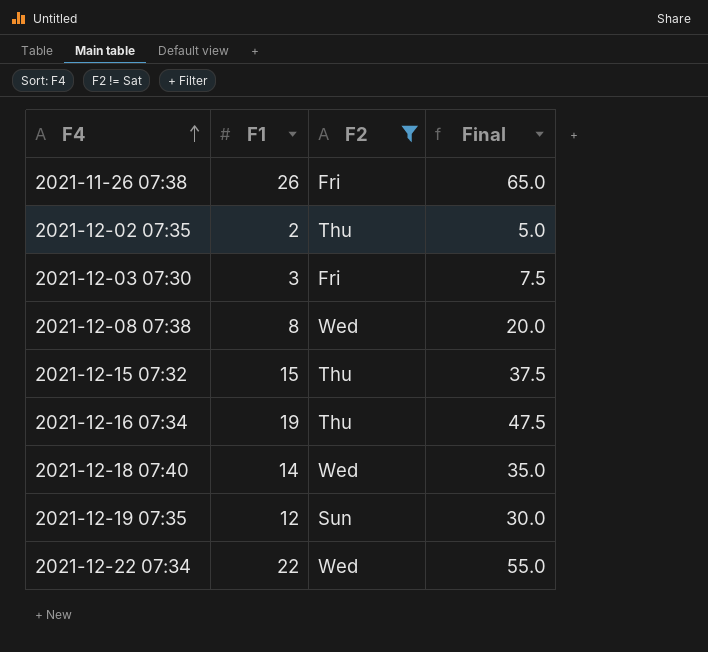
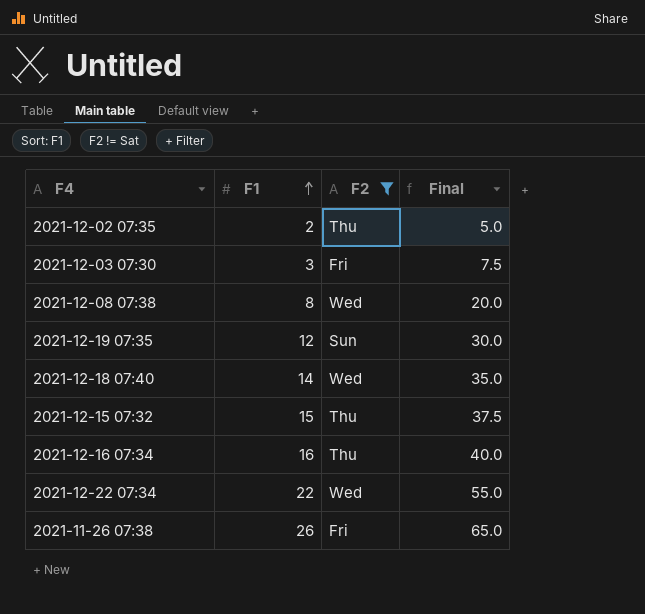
row order: F4 ascending -> F1 ascending
2021-12-16 07:34 | F1: 19 -> 16
2021-12-16 07:34 | Final: 47.5 -> 40.0

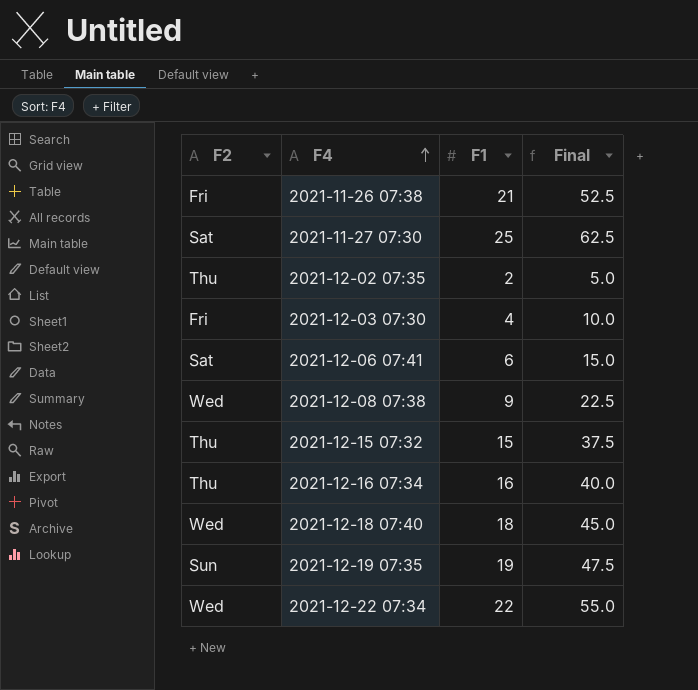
filter: F2 != Sat -> none
row order: F1 ascending -> F4 ascending
column F2 | position: 3 -> 1
2021-11-26 07:38 | F1: 26 -> 21
2021-11-26 07:38 | Final: 65.0 -> 52.5
2021-12-03 07:30 | F1: 3 -> 4
2021-12-03 07:30 | Final: 7.5 -> 10.0
2021-12-08 07:38 | F1: 8 -> 9
2021-12-08 07:38 | Final: 20.0 -> 22.5
2021-12-18 07:40 | F1: 14 -> 18
2021-12-18 07:40 | Final: 35.0 -> 45.0
2021-12-19 07:35 | F1: 12 -> 19
2021-12-19 07:35 | Final: 30.0 -> 47.5

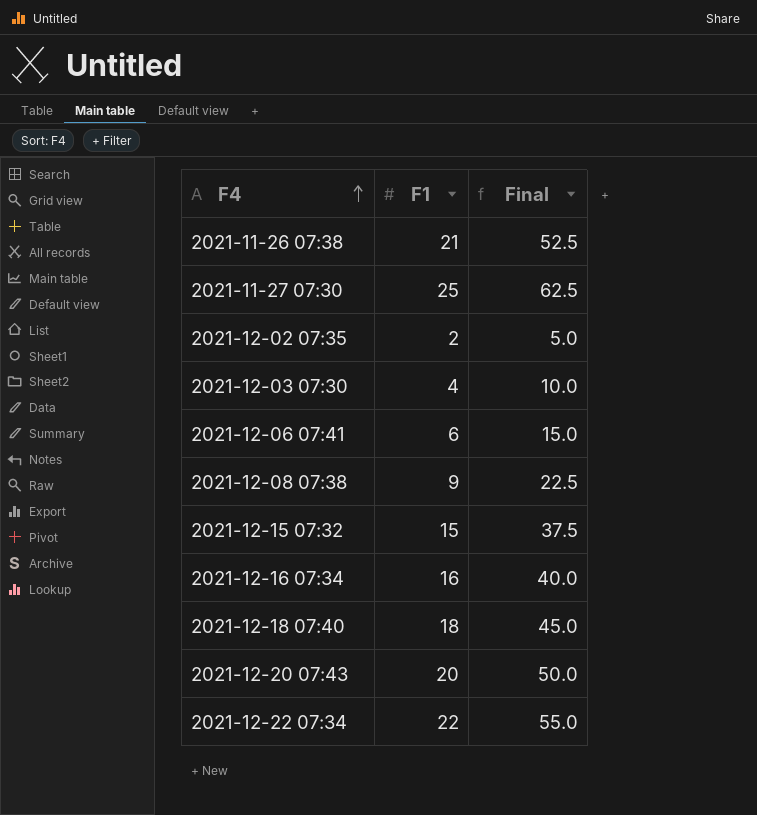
column F2 | position: 1 -> none
row 2021-12-19 07:35: Sun | 19 | 47.5 -> none
row 2021-12-20 07:43: none -> 20 | 50.0

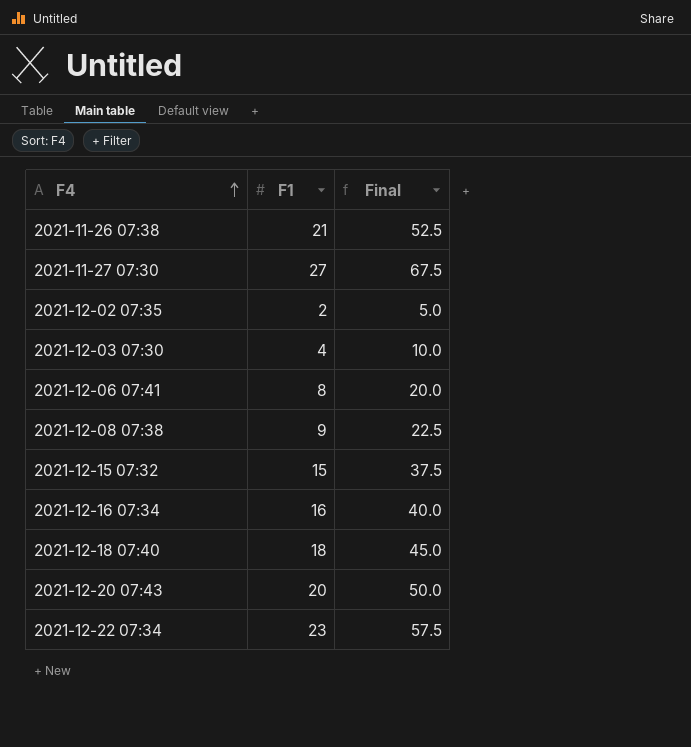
2021-11-27 07:30 | F1: 25 -> 27
2021-11-27 07:30 | Final: 62.5 -> 67.5
2021-12-06 07:41 | F1: 6 -> 8
2021-12-06 07:41 | Final: 15.0 -> 20.0
2021-12-22 07:34 | F1: 22 -> 23
2021-12-22 07:34 | Final: 55.0 -> 57.5

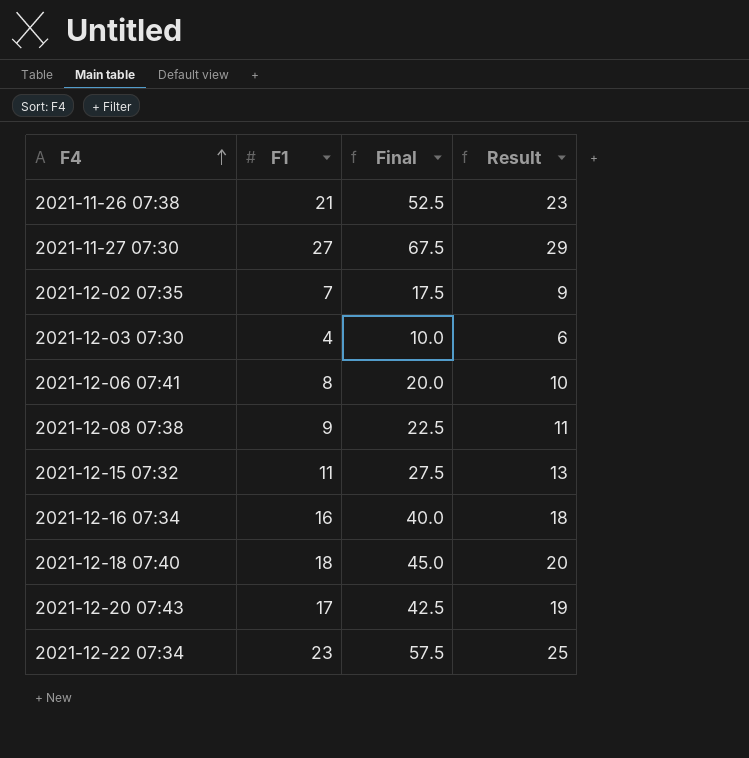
column Result | formula: none -> [F1] + 2
2021-12-02 07:35 | F1: 2 -> 7
2021-12-02 07:35 | Final: 5.0 -> 17.5
2021-12-15 07:32 | F1: 15 -> 11
2021-12-15 07:32 | Final: 37.5 -> 27.5
2021-12-20 07:43 | F1: 20 -> 17
2021-12-20 07:43 | Final: 50.0 -> 42.5

